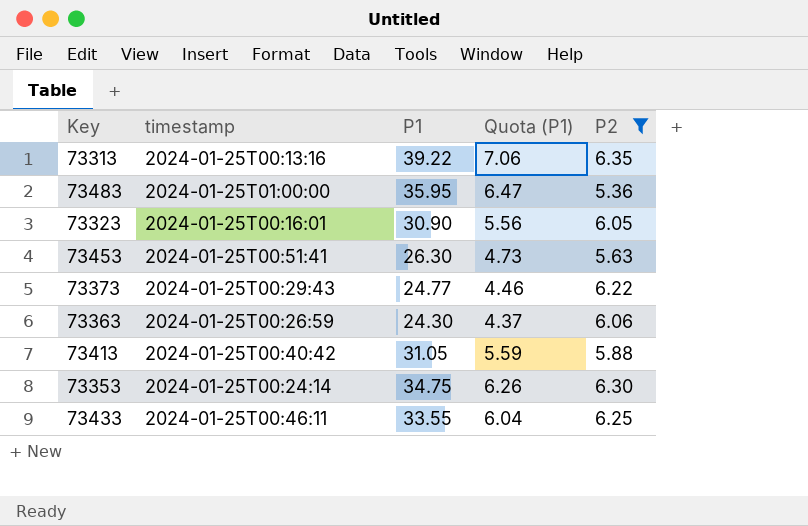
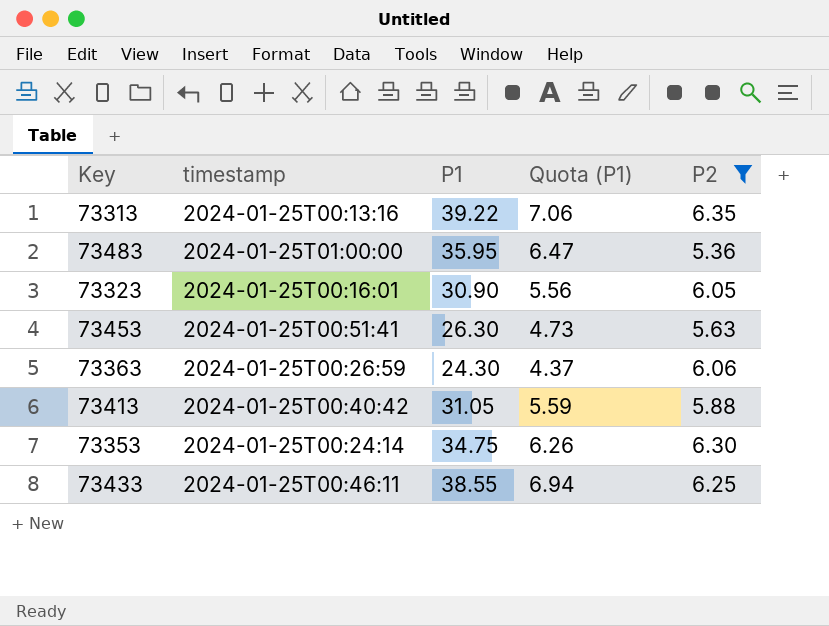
row 73373: 2024-01-25T00:29:43 | 24.77 | 4.46 | 6.22 -> none
73433 | P1: 33.55 -> 38.55
73433 | Quota (P1): 6.04 -> 6.94

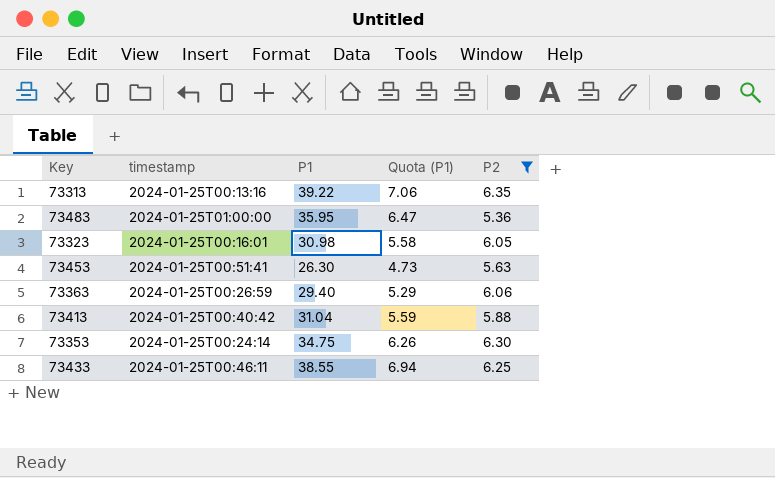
73323 | P1: 30.90 -> 30.98
73323 | Quota (P1): 5.56 -> 5.58
73363 | P1: 24.30 -> 29.40
73363 | Quota (P1): 4.37 -> 5.29
73413 | P1: 31.05 -> 31.04

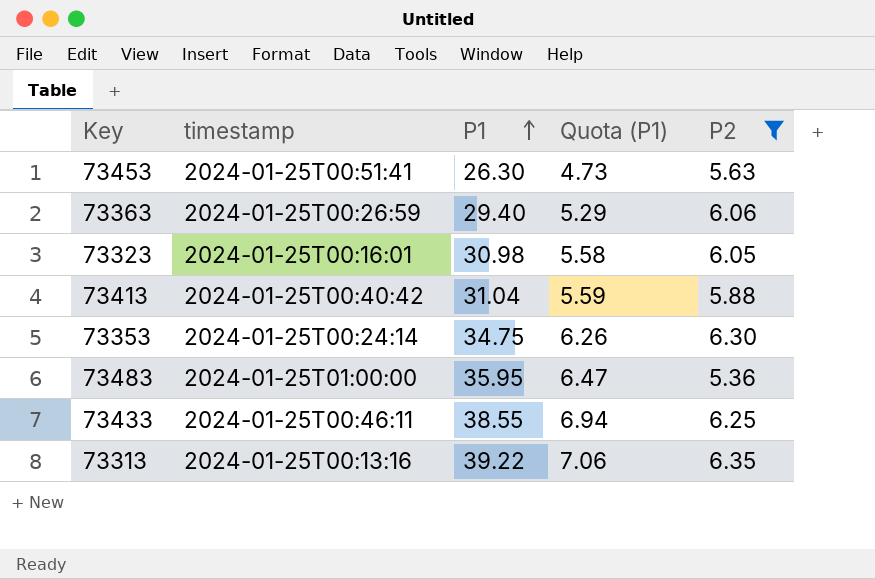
row order: none -> P1 ascending

